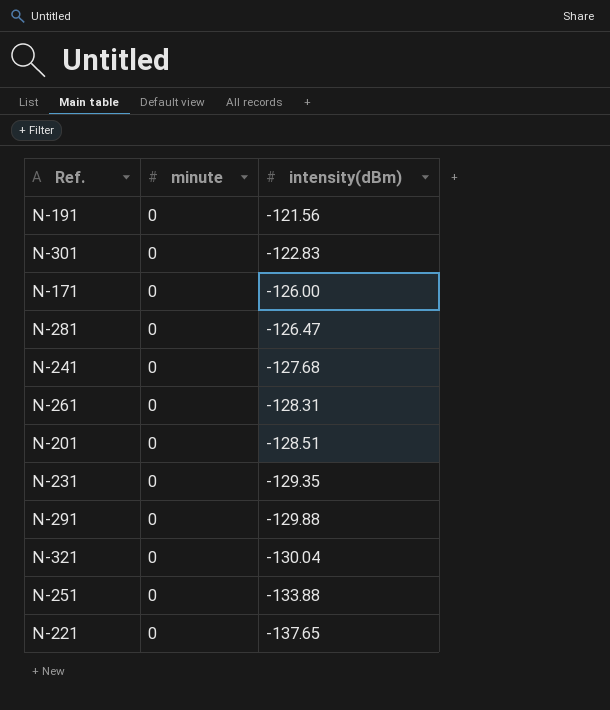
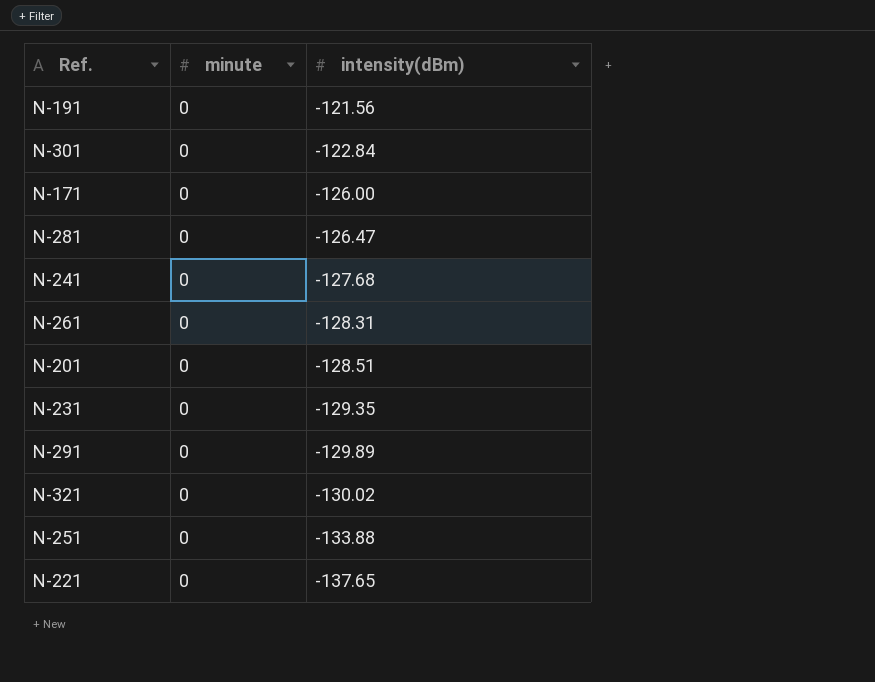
N-301 | intensity(dBm): -122.83 -> -122.84
N-291 | intensity(dBm): -129.88 -> -129.89
N-321 | intensity(dBm): -130.04 -> -130.02

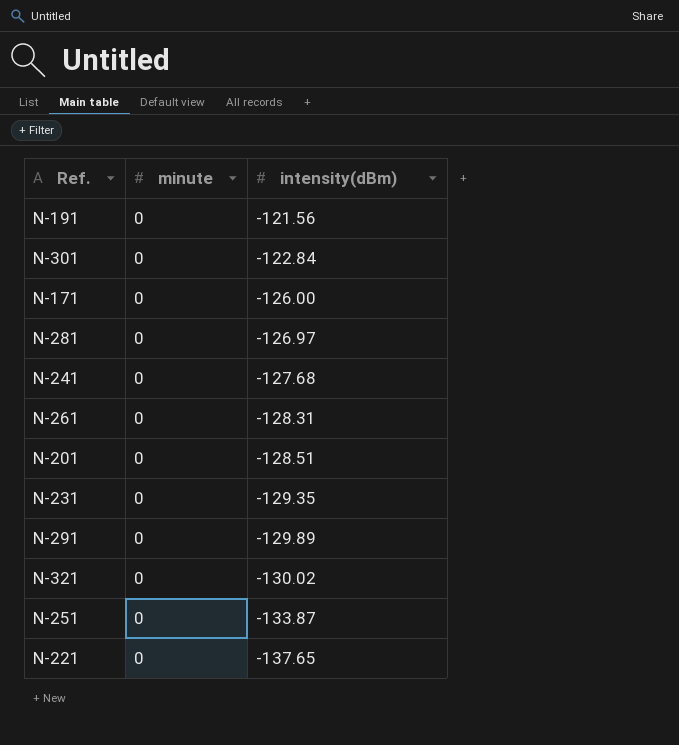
N-281 | intensity(dBm): -126.47 -> -126.97
N-251 | intensity(dBm): -133.88 -> -133.87

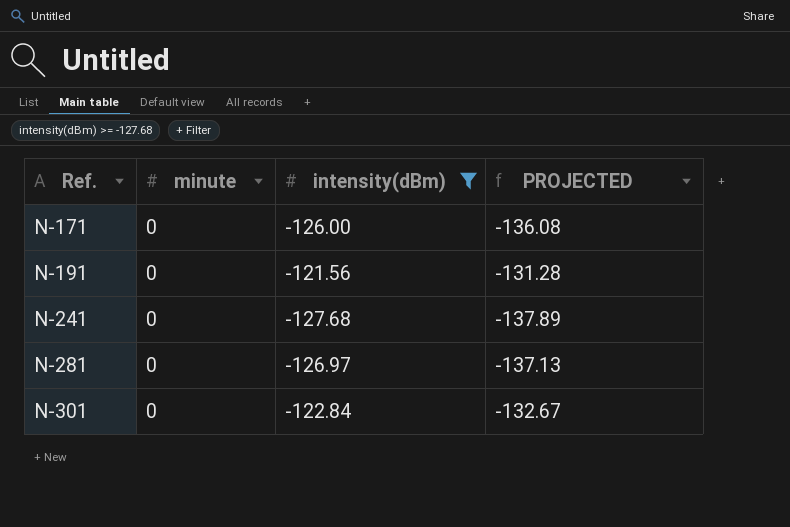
filter: none -> intensity(dBm) >= -127.68
row order: intensity(dBm) descending -> Ref. ascending
column PROJECTED | formula: none -> [intensity(dBm)] * 1.08

